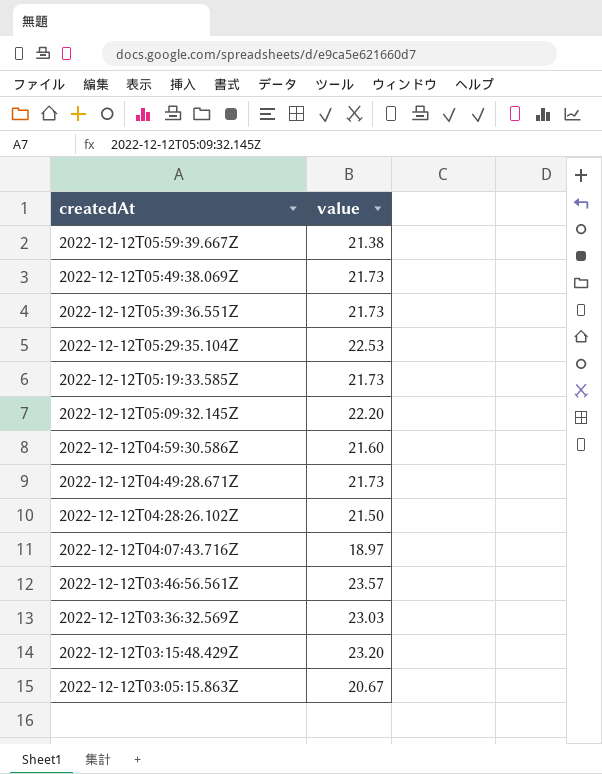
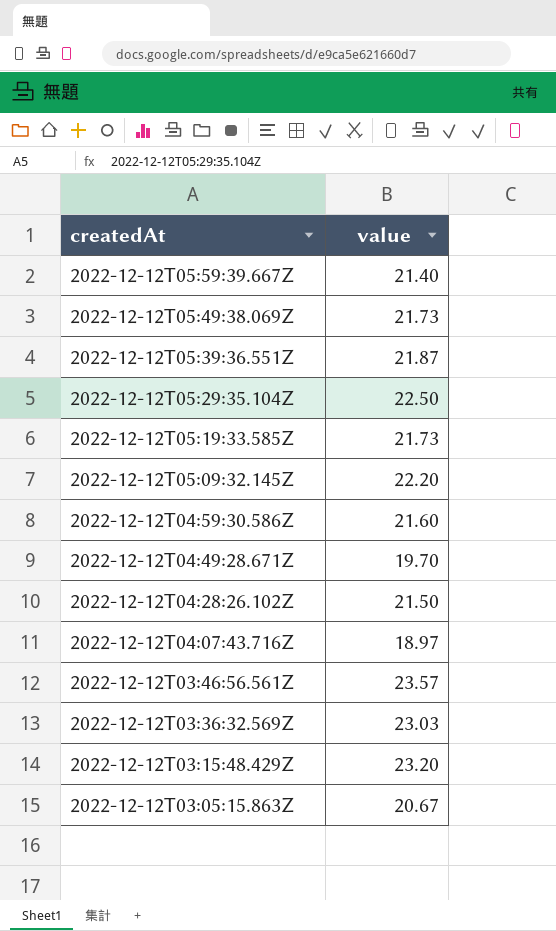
2022-12-12T05:59:39.667Z | value: 21.38 -> 21.40
2022-12-12T05:39:36.551Z | value: 21.73 -> 21.87
2022-12-12T05:29:35.104Z | value: 22.53 -> 22.50
2022-12-12T04:49:28.671Z | value: 21.73 -> 19.70

